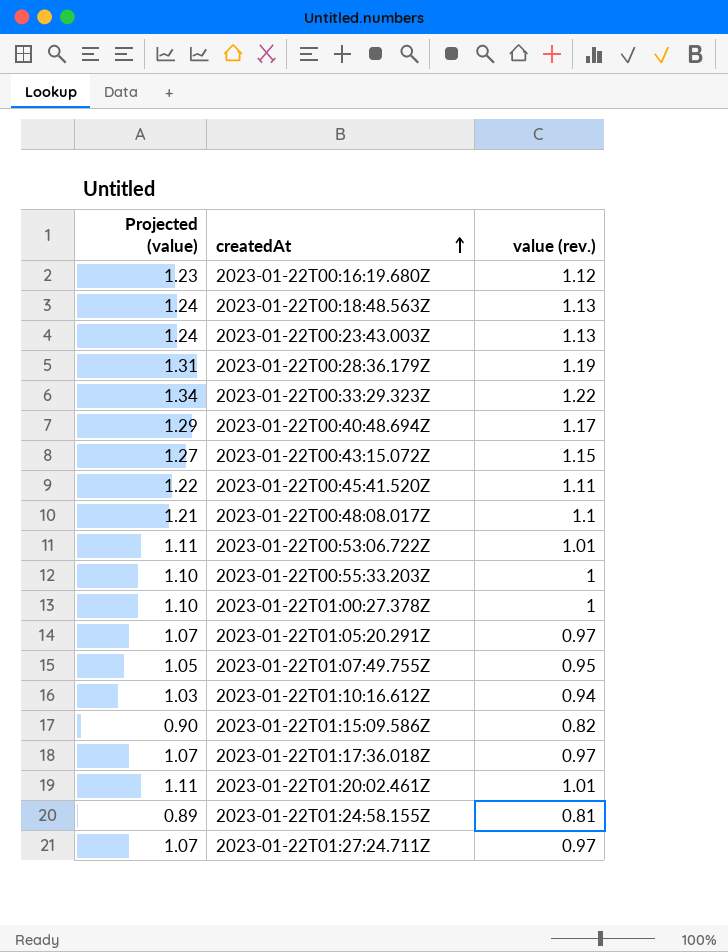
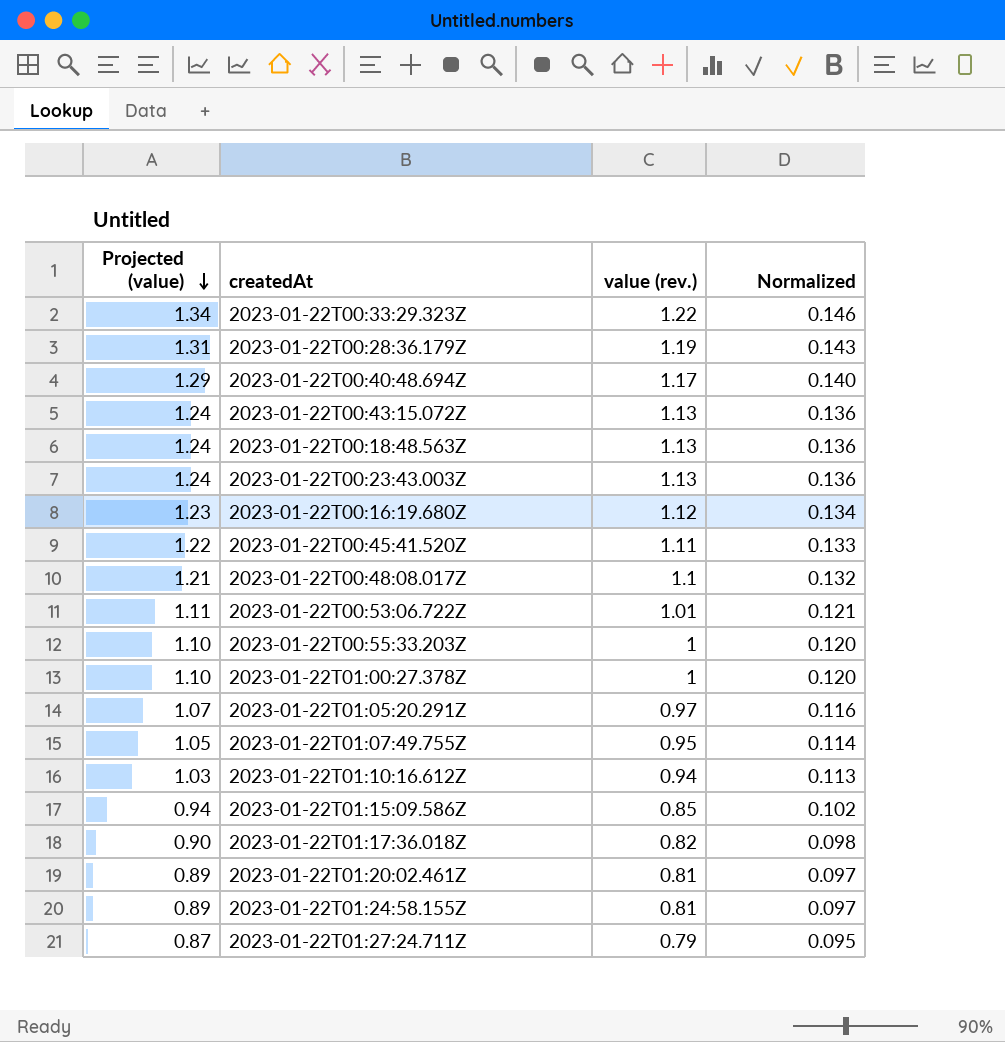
row order: createdAt ascending -> Projected (value) descending
column Normalized | formula: none -> [value (rev.)] * 0.12
2023-01-22T00:43:15.072Z | Projected (value): 1.27 -> 1.24
2023-01-22T00:43:15.072Z | value (rev.): 1.15 -> 1.13
2023-01-22T01:15:09.586Z | Projected (value): 0.90 -> 0.94
2023-01-22T01:15:09.586Z | value (rev.): 0.82 -> 0.85
2023-01-22T01:17:36.018Z | Projected (value): 1.07 -> 0.90
2023-01-22T01:17:36.018Z | value (rev.): 0.97 -> 0.82
2023-01-22T01:20:02.461Z | Projected (value): 1.11 -> 0.89
2023-01-22T01:20:02.461Z | value (rev.): 1.01 -> 0.81
2023-01-22T01:27:24.711Z | Projected (value): 1.07 -> 0.87
2023-01-22T01:27:24.711Z | value (rev.): 0.97 -> 0.79

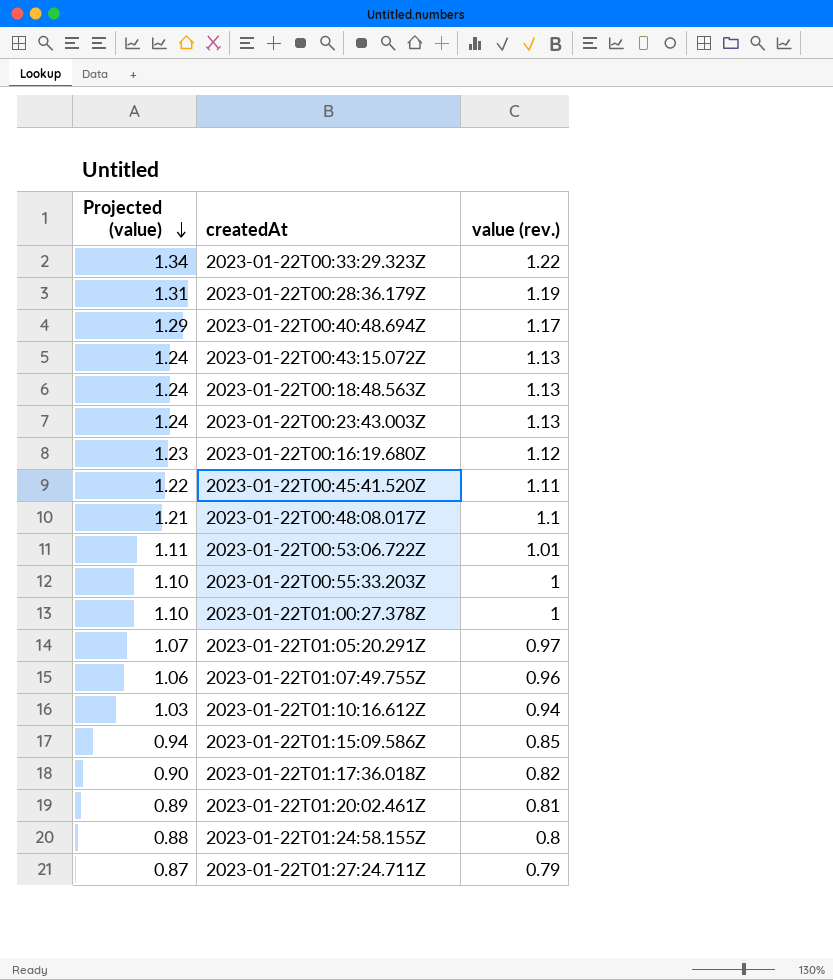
column Normalized | formula: [value (rev.)] * 0.12 -> none
2023-01-22T01:07:49.755Z | Projected (value): 1.05 -> 1.06
2023-01-22T01:07:49.755Z | value (rev.): 0.95 -> 0.96
2023-01-22T01:24:58.155Z | Projected (value): 0.89 -> 0.88
2023-01-22T01:24:58.155Z | value (rev.): 0.81 -> 0.8

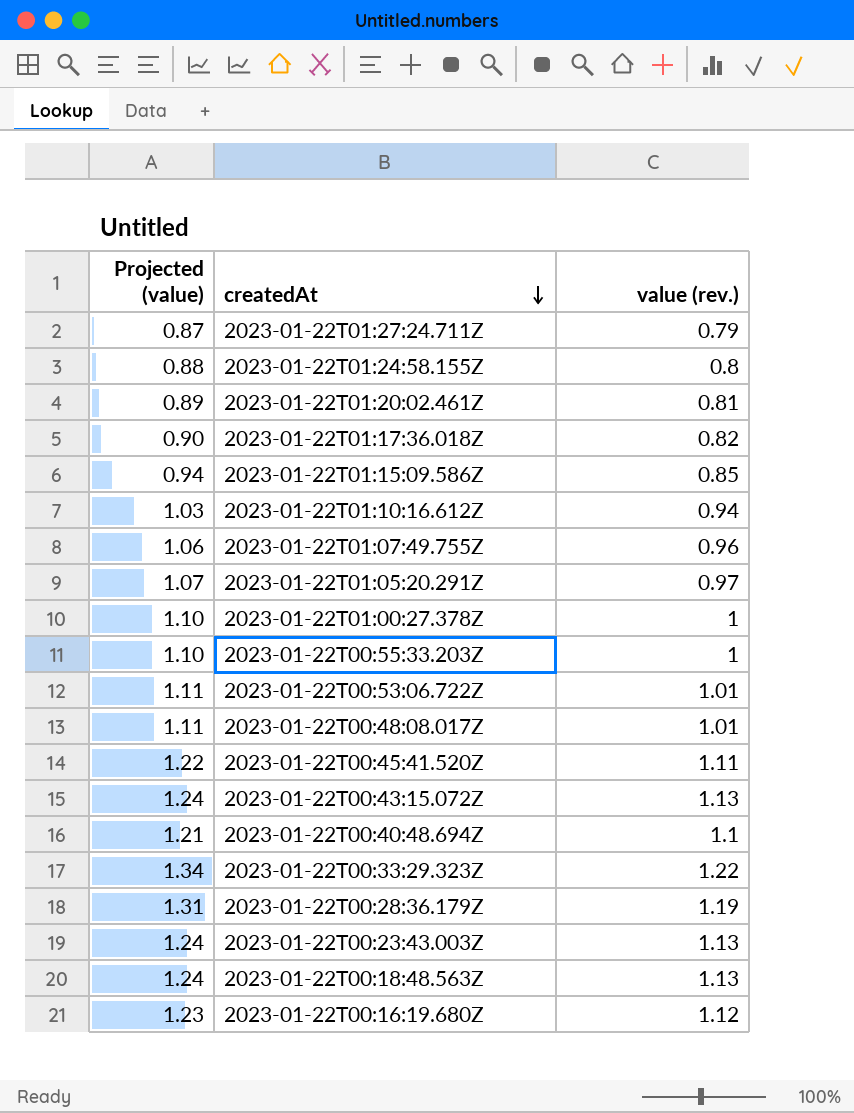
row order: Projected (value) descending -> createdAt descending
2023-01-22T00:48:08.017Z | Projected (value): 1.21 -> 1.11
2023-01-22T00:48:08.017Z | value (rev.): 1.1 -> 1.01
2023-01-22T00:40:48.694Z | Projected (value): 1.29 -> 1.21
2023-01-22T00:40:48.694Z | value (rev.): 1.17 -> 1.1

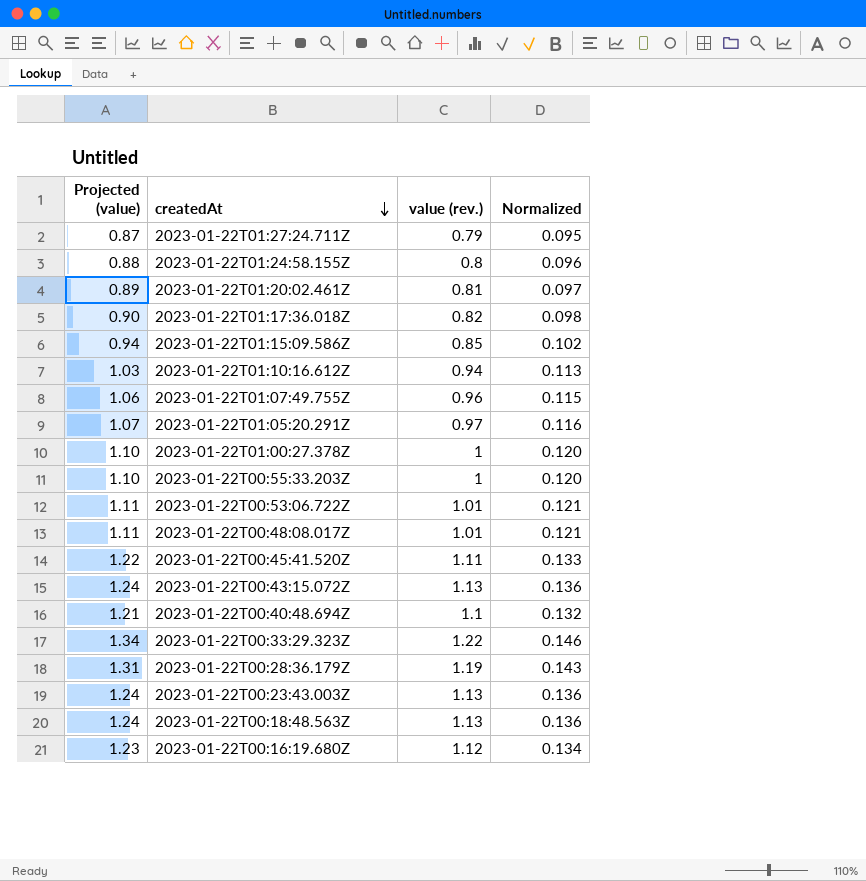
column Normalized | formula: none -> [value (rev.)] * 0.12

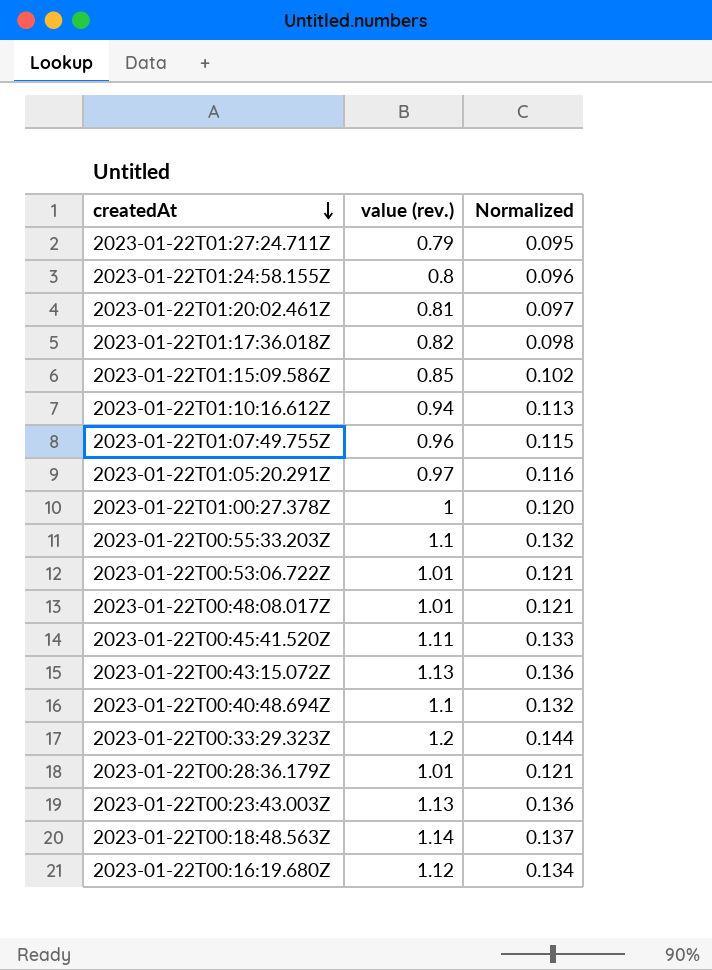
column Projected (value) | formula: [value (rev.)] * 1.1 -> none
2023-01-22T00:55:33.203Z | value (rev.): 1 -> 1.1
2023-01-22T00:55:33.203Z | Normalized: 0.120 -> 0.132
2023-01-22T00:33:29.323Z | value (rev.): 1.22 -> 1.2
2023-01-22T00:33:29.323Z | Normalized: 0.146 -> 0.144
2023-01-22T00:28:36.179Z | value (rev.): 1.19 -> 1.01
2023-01-22T00:28:36.179Z | Normalized: 0.143 -> 0.121
2023-01-22T00:18:48.563Z | value (rev.): 1.13 -> 1.14
2023-01-22T00:18:48.563Z | Normalized: 0.136 -> 0.137

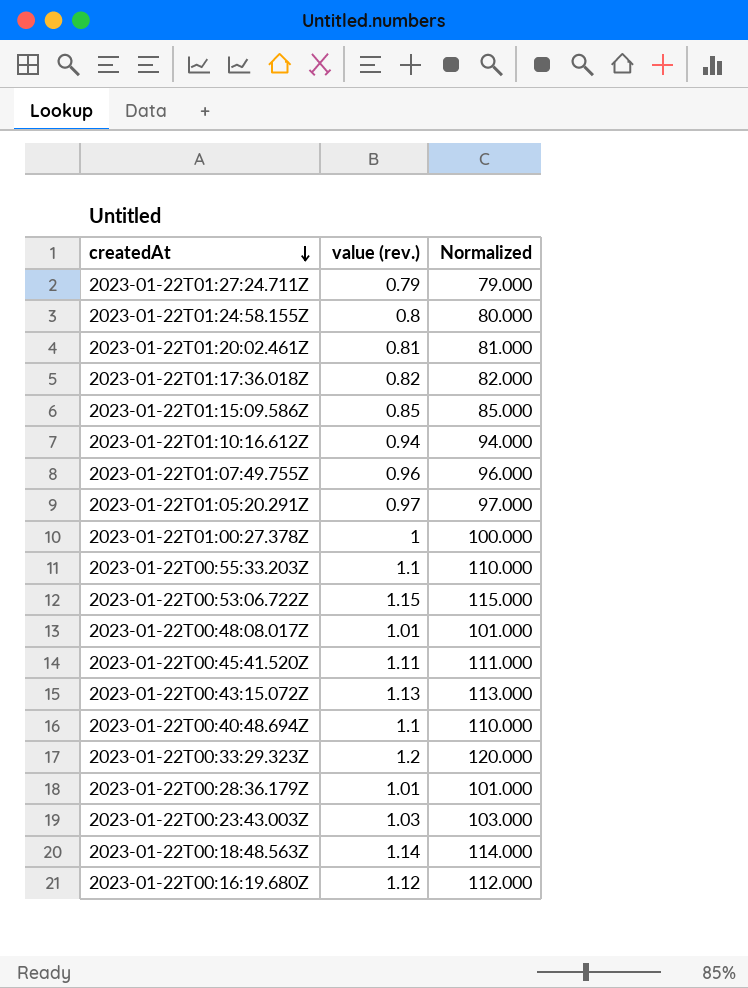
column Normalized | formula: [value (rev.)] * 0.12 -> [value (rev.)] * 100
2023-01-22T00:53:06.722Z | value (rev.): 1.01 -> 1.15
2023-01-22T00:23:43.003Z | value (rev.): 1.13 -> 1.03

